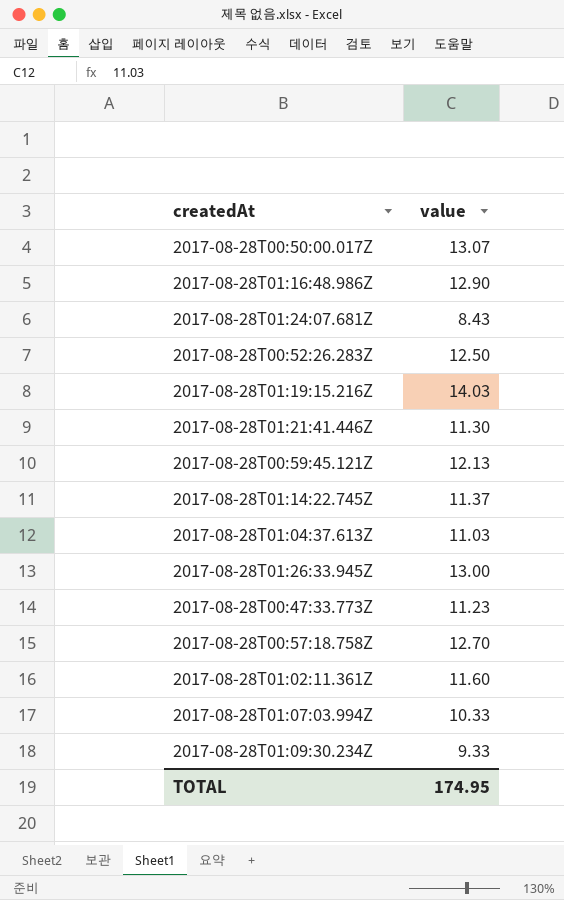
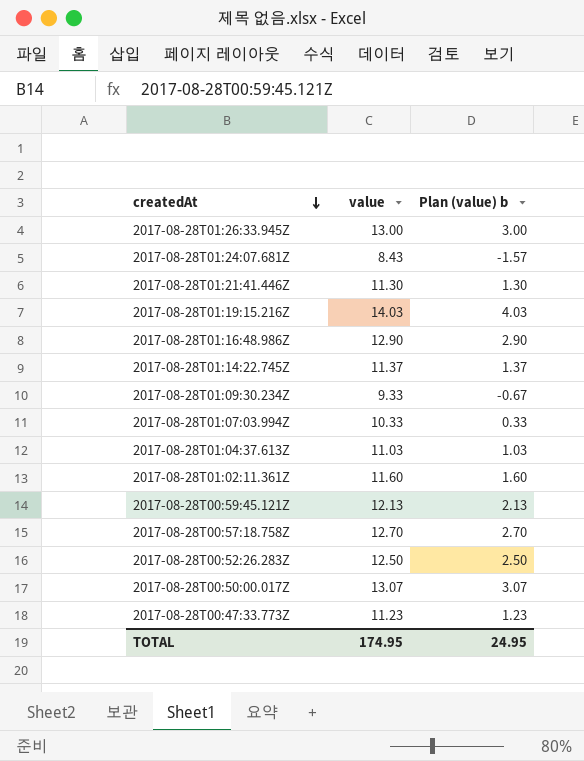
row order: none -> createdAt descending
column Plan (value) b | formula: none -> [value] - 10

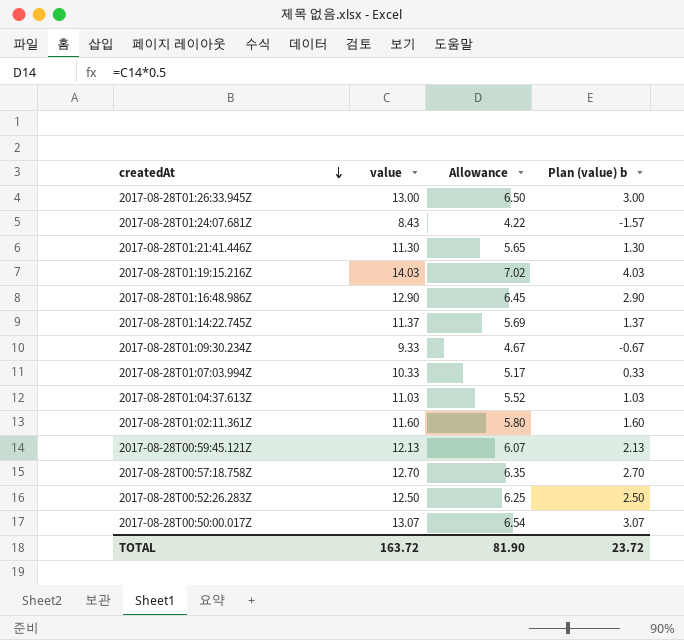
column Allowance | formula: none -> [value] * 0.5
row 2017-08-28T00:47:33.773Z: 11.23 | 1.23 -> none
TOTAL | value: 174.95 -> 163.72
TOTAL | Plan (value) b: 24.95 -> 23.72

